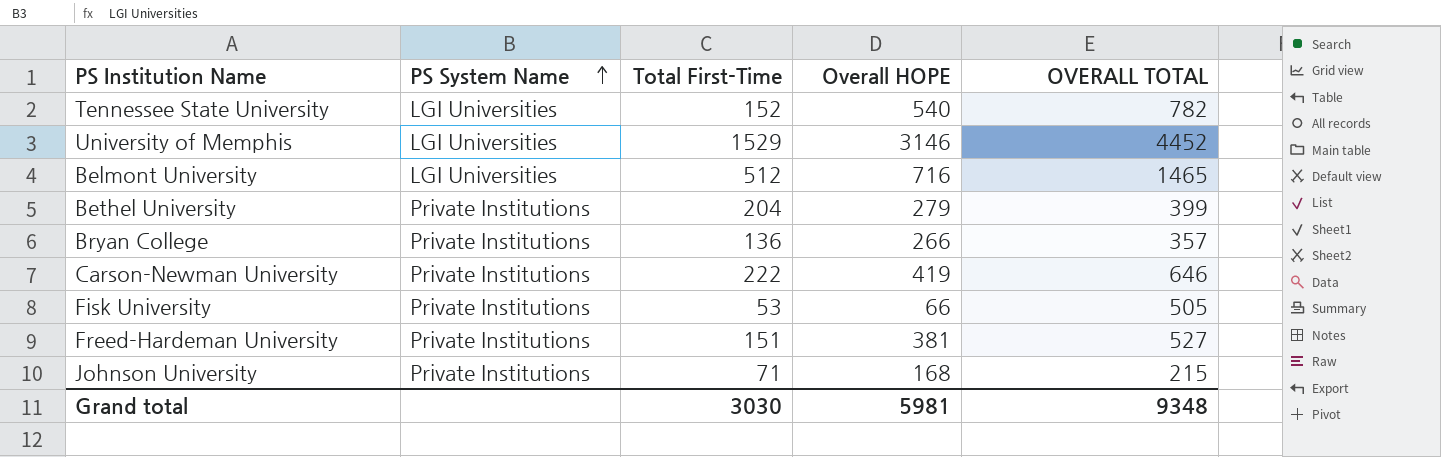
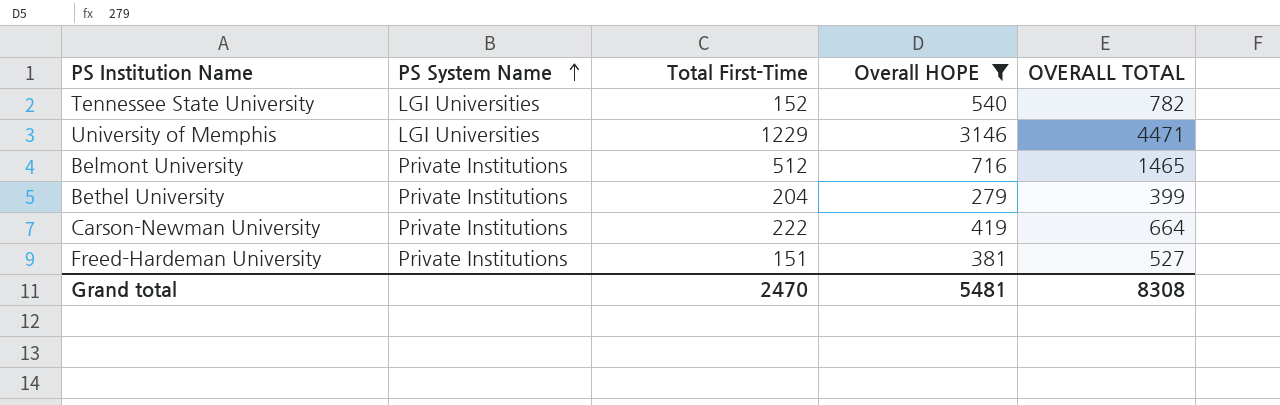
filter: none -> Overall HOPE >= 279
University of Memphis | Total First-Time: 1529 -> 1229
University of Memphis | OVERALL TOTAL: 4452 -> 4471
Belmont University | PS System Name: LGI Universities -> Private Institutions
Carson-Newman University | OVERALL TOTAL: 646 -> 664
Grand total | Total First-Time: 3030 -> 2470
Grand total | Overall HOPE: 5981 -> 5481
Grand total | OVERALL TOTAL: 9348 -> 8308

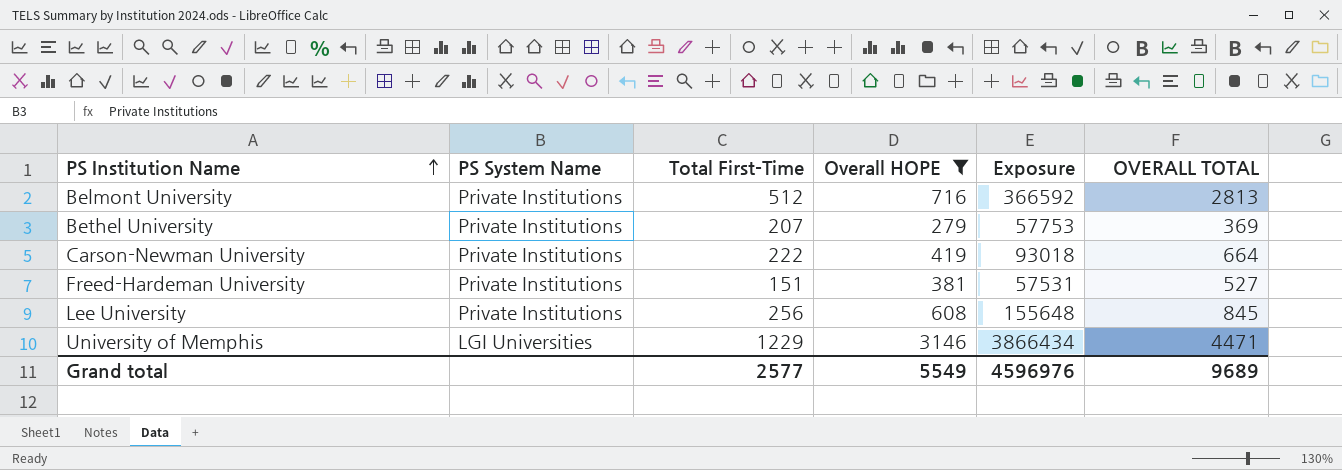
row order: PS System Name ascending -> PS Institution Name ascending
column Exposure | formula: none -> [Total First-Time] * [Overall HOPE]
row Tennessee State University: LGI Universities | 152 | 540 | 782 -> none
Belmont University | OVERALL TOTAL: 1465 -> 2813
Bethel University | Total First-Time: 204 -> 207
Bethel University | OVERALL TOTAL: 399 -> 369
row Lee University: none -> Private Institutions | 256 | 608 | 155648 | 845
Grand total | Total First-Time: 2470 -> 2577
Grand total | Overall HOPE: 5481 -> 5549
Grand total | OVERALL TOTAL: 8308 -> 9689

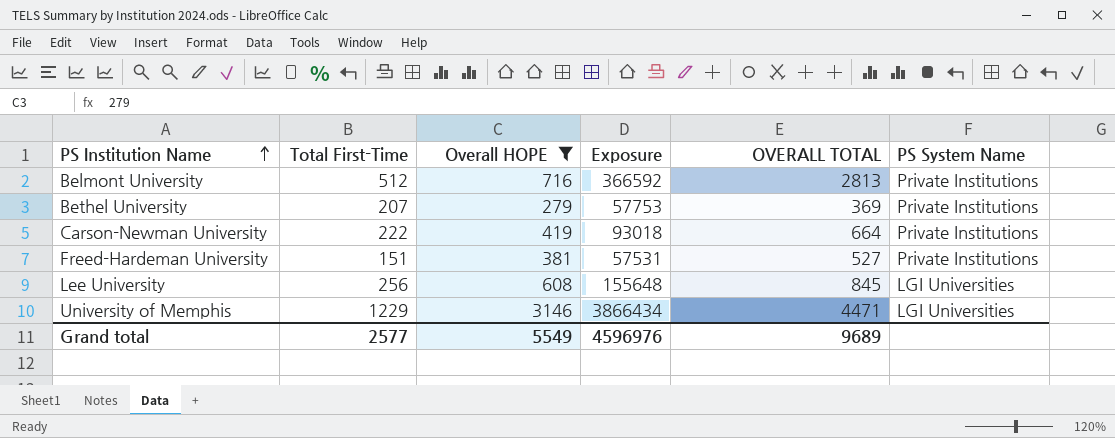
column PS System Name | position: 2 -> 6
Lee University | PS System Name: Private Institutions -> LGI Universities

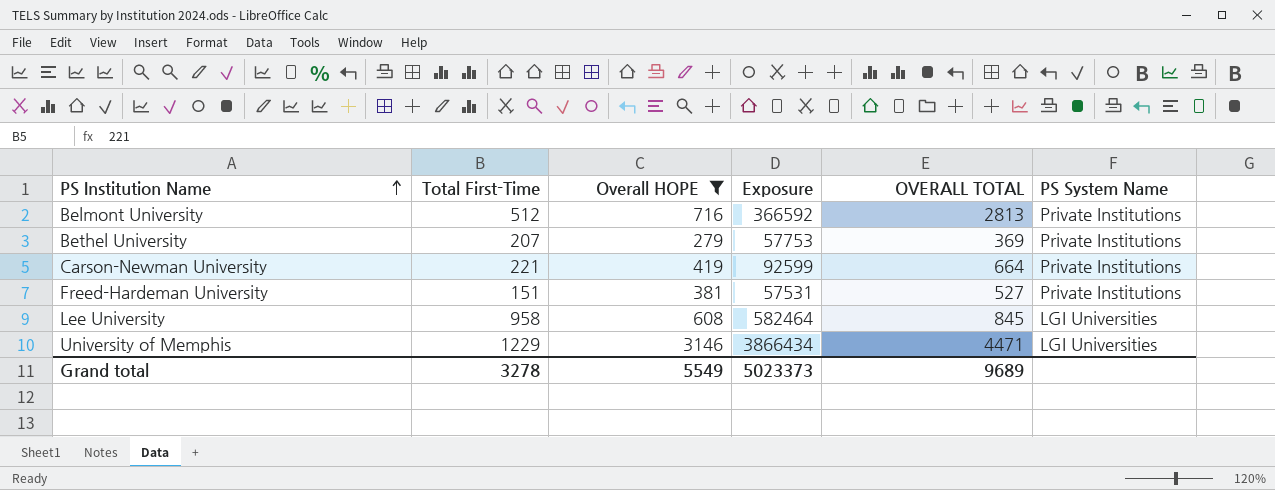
Carson-Newman University | Total First-Time: 222 -> 221
Carson-Newman University | Exposure: 93018 -> 92599
Lee University | Total First-Time: 256 -> 958
Lee University | Exposure: 155648 -> 582464
Grand total | Total First-Time: 2577 -> 3278
Grand total | Exposure: 4596976 -> 5023373

